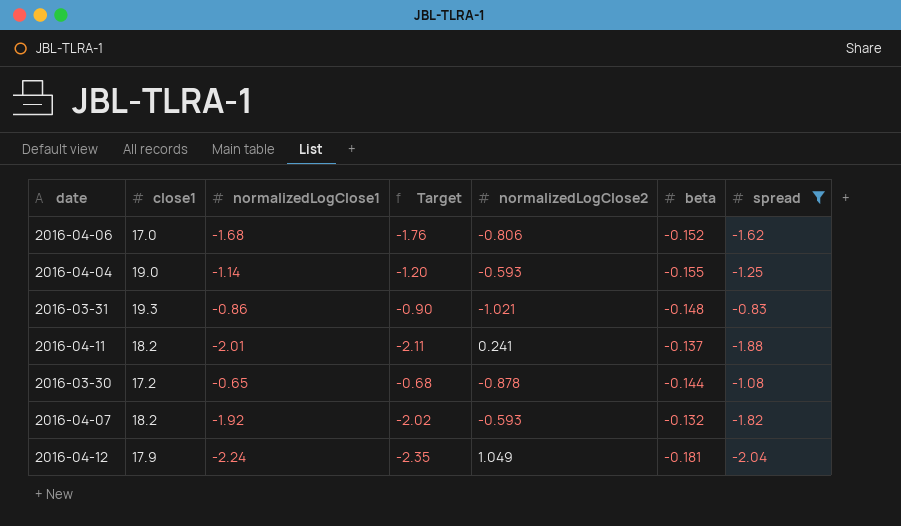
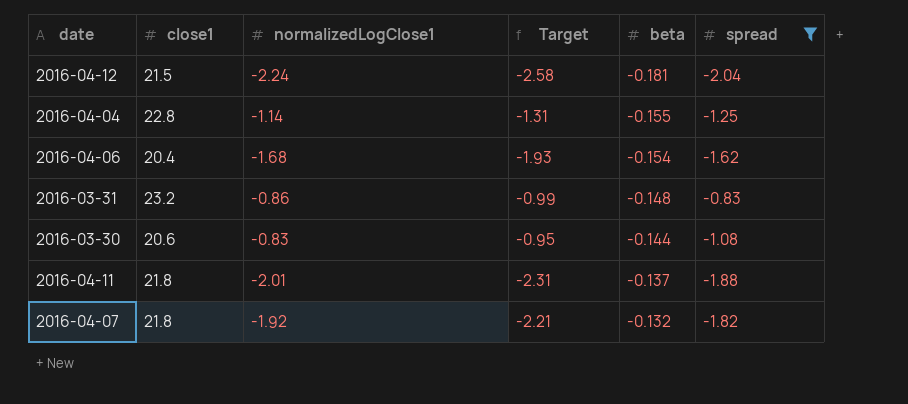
row order: none -> beta ascending
column normalizedLogClose2 | position: 5 -> none
column Target | formula: [normalizedLogClose1] * 1.05 -> [normalizedLogClose1] * 1.15
2016-04-12 | close1: 17.9 -> 21.5
2016-04-04 | close1: 19.0 -> 22.8
2016-04-06 | close1: 17.0 -> 20.4
2016-04-06 | beta: -0.152 -> -0.154
2016-03-31 | close1: 19.3 -> 23.2
2016-03-30 | close1: 17.2 -> 20.6
2016-03-30 | normalizedLogClose1: -0.65 -> -0.83
2016-04-11 | close1: 18.2 -> 21.8
2016-04-07 | close1: 18.2 -> 21.8

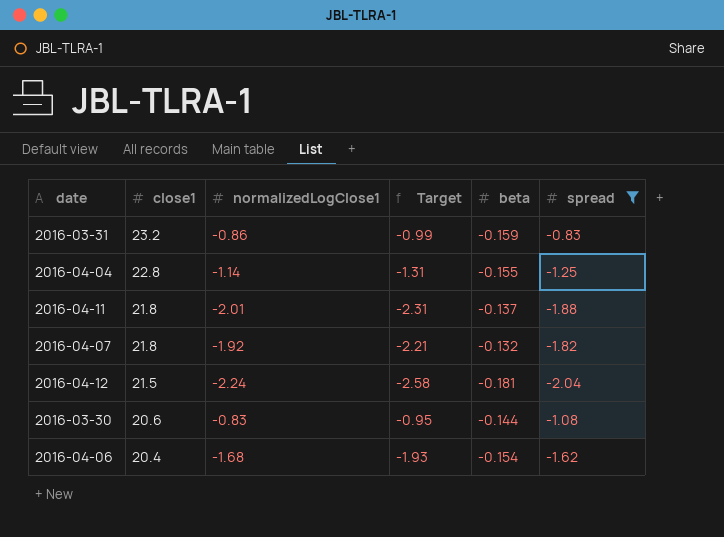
row order: beta ascending -> close1 descending
2016-03-31 | beta: -0.148 -> -0.159

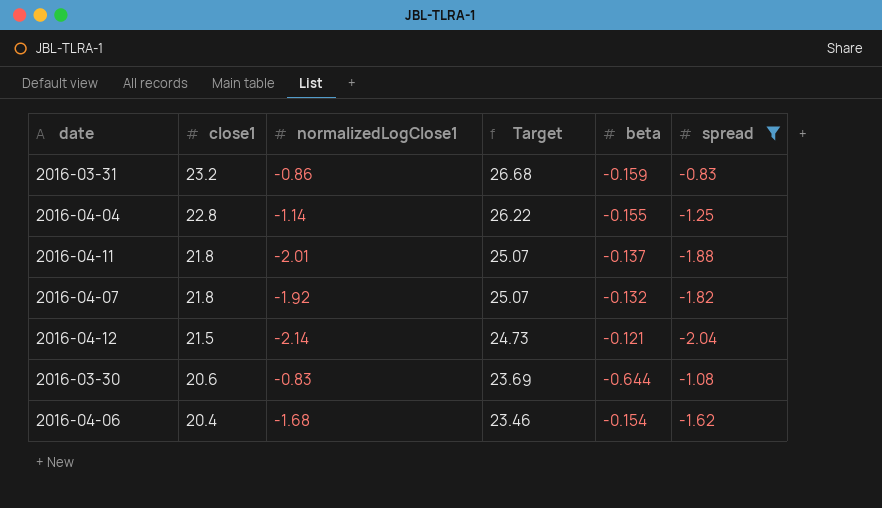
column Target | formula: [normalizedLogClose1] * 1.15 -> [close1] * 1.15
2016-04-12 | normalizedLogClose1: -2.24 -> -2.14
2016-04-12 | beta: -0.181 -> -0.121
2016-03-30 | beta: -0.144 -> -0.644

